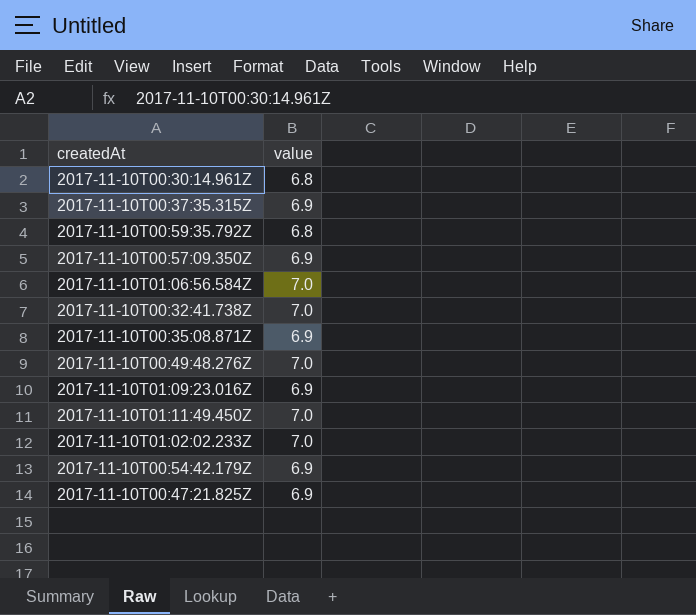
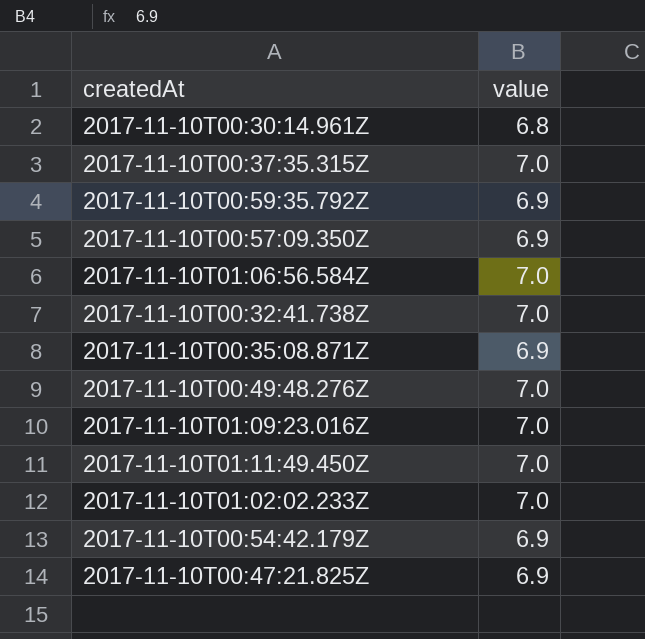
2017-11-10T00:37:35.315Z | value: 6.9 -> 7.0
2017-11-10T00:59:35.792Z | value: 6.8 -> 6.9
2017-11-10T01:09:23.016Z | value: 6.9 -> 7.0

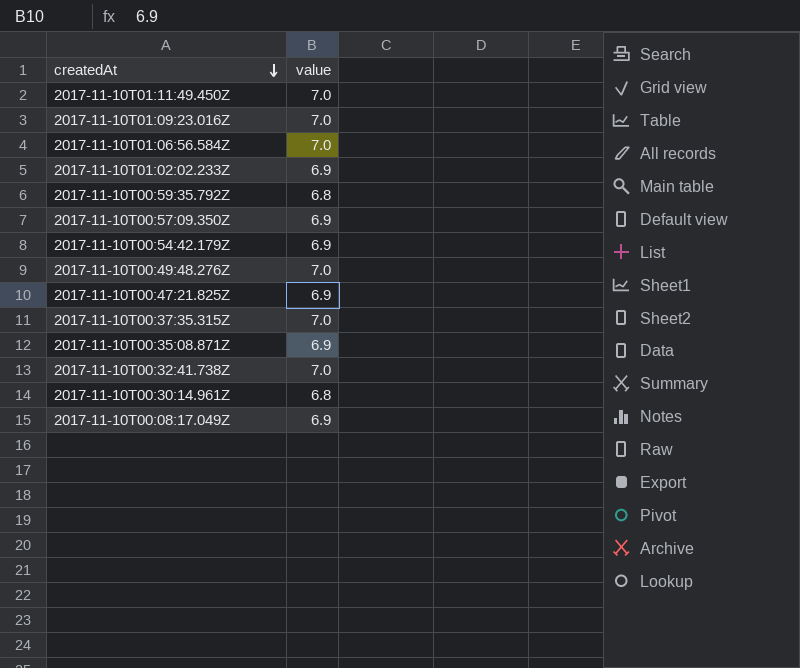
row order: none -> createdAt descending
2017-11-10T01:02:02.233Z | value: 7.0 -> 6.9
2017-11-10T00:59:35.792Z | value: 6.9 -> 6.8
row 2017-11-10T00:08:17.049Z: none -> 6.9

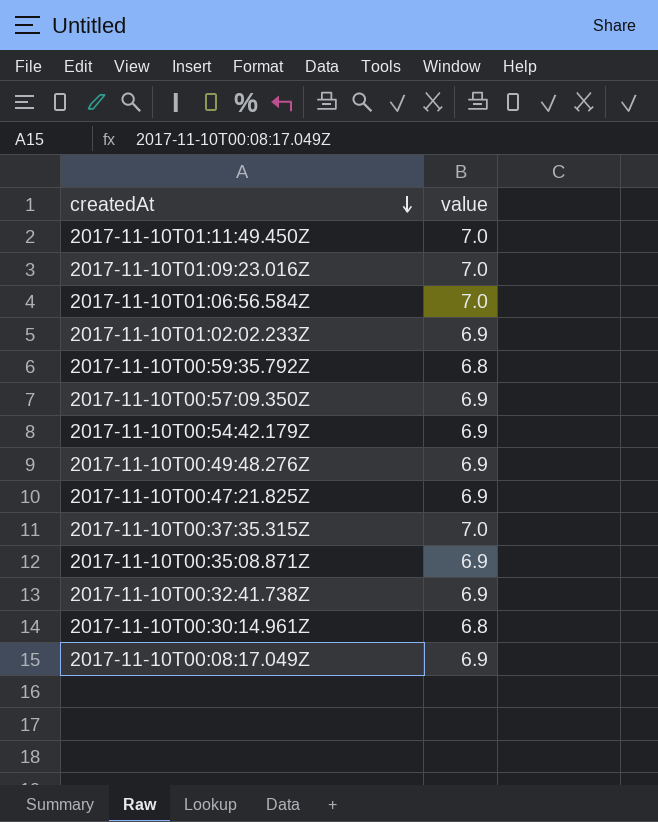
2017-11-10T00:49:48.276Z | value: 7.0 -> 6.9
2017-11-10T00:32:41.738Z | value: 7.0 -> 6.9

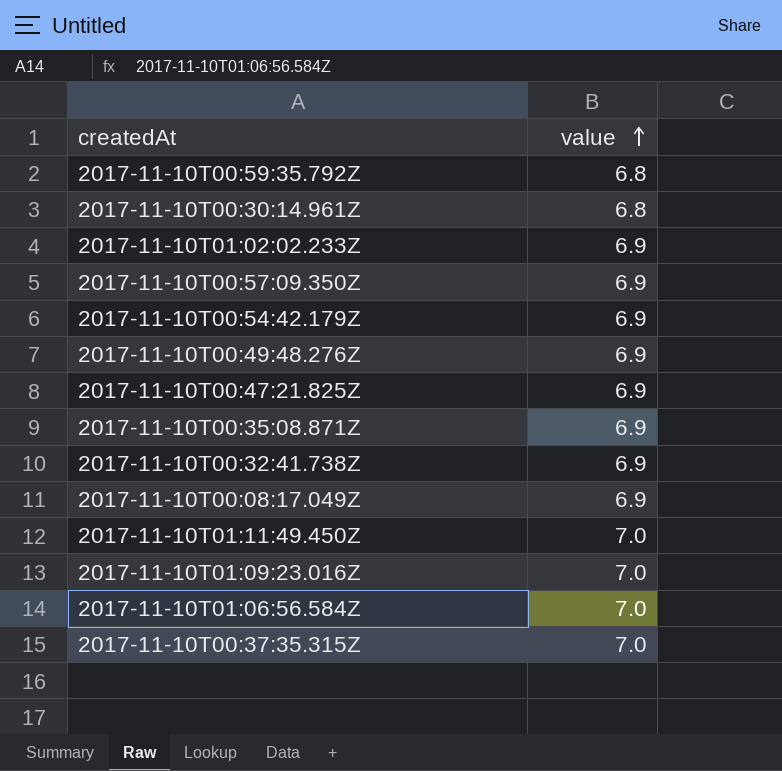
row order: createdAt descending -> value ascending

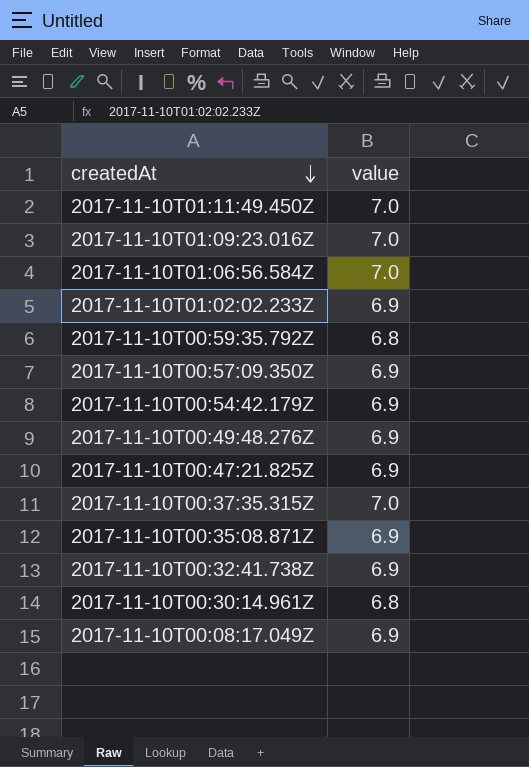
row order: value ascending -> createdAt descending

